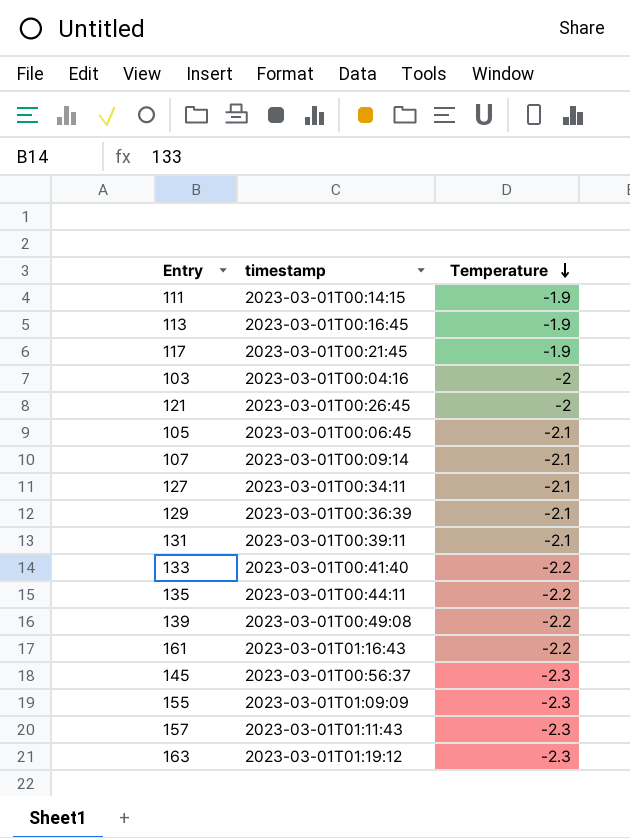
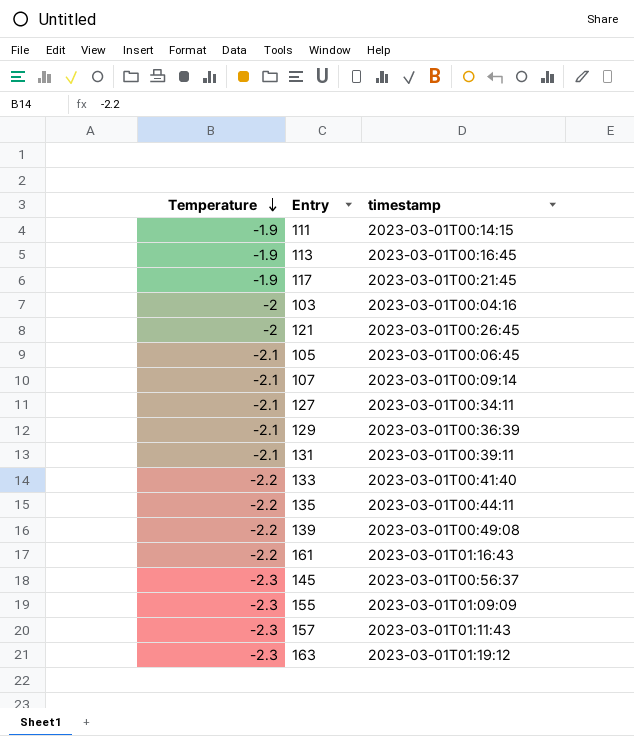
column Temperature | position: 3 -> 1

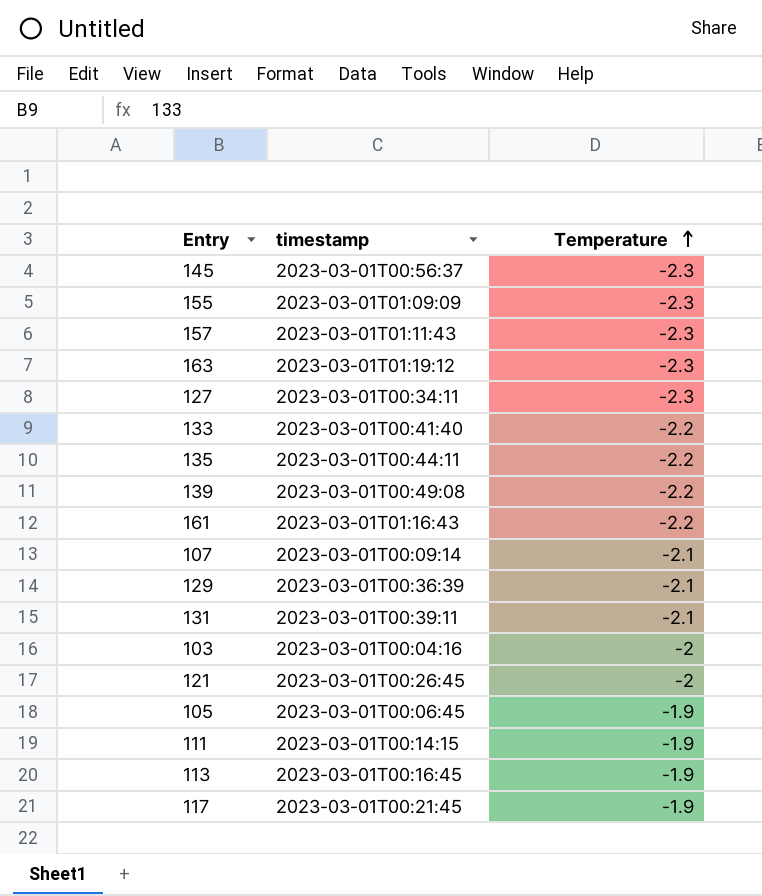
row order: Temperature descending -> Temperature ascending
column Temperature | position: 1 -> 3
127 | Temperature: -2.1 -> -2.3
105 | Temperature: -2.1 -> -1.9

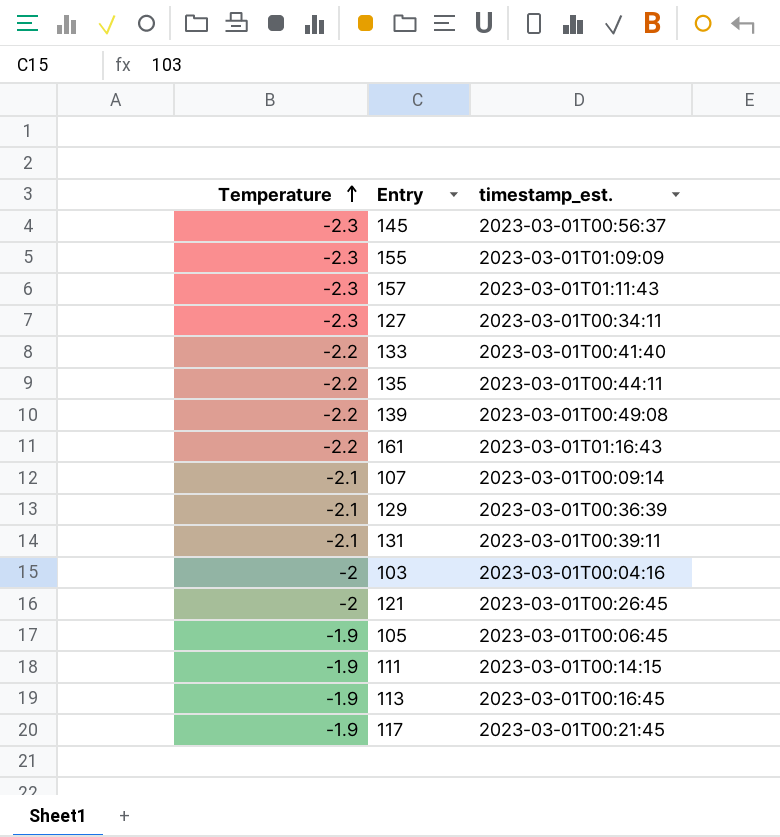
column Temperature | position: 3 -> 1
column name: timestamp -> timestamp_est.
row 163: 2023-03-01T01:19:12 | -2.3 -> none

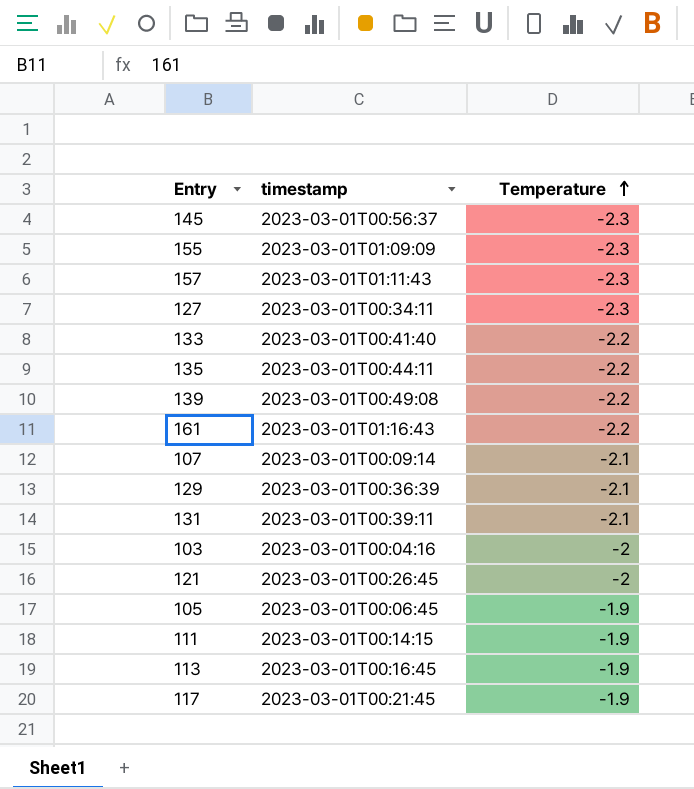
column name: timestamp_est. -> timestamp
column Temperature | position: 1 -> 3

